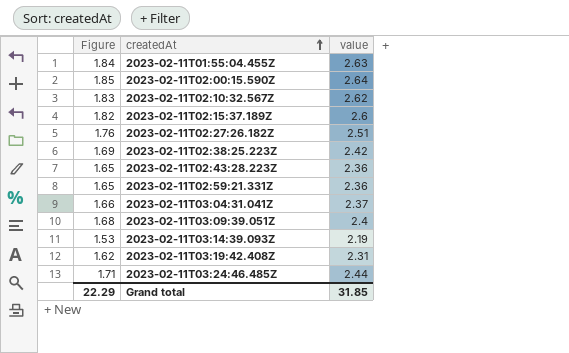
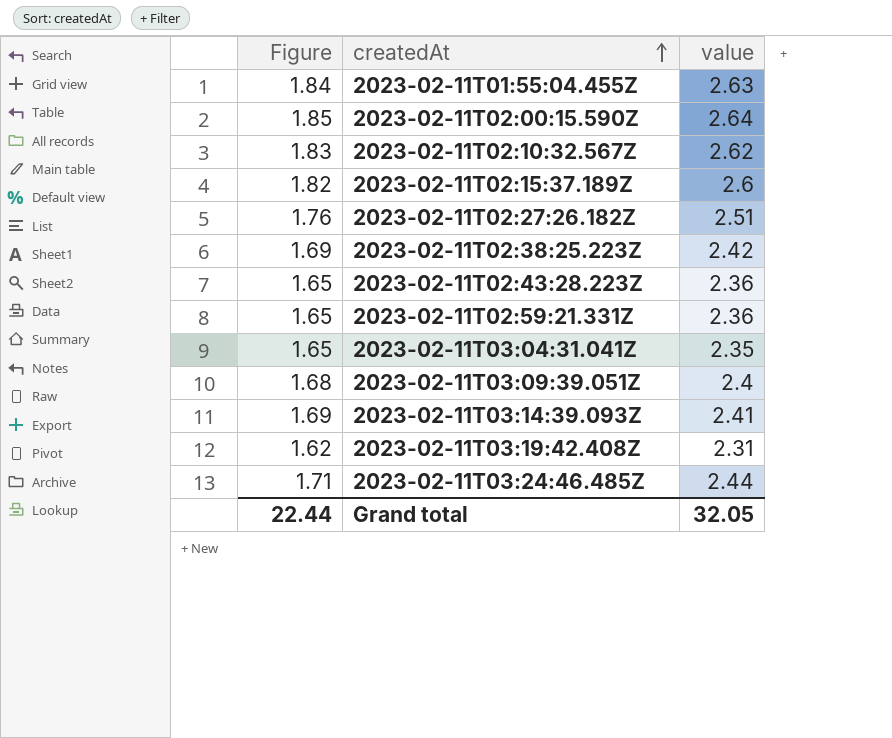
2023-02-11T03:04:31.041Z | Figure: 1.66 -> 1.65
2023-02-11T03:04:31.041Z | value: 2.37 -> 2.35
2023-02-11T03:14:39.093Z | Figure: 1.53 -> 1.69
2023-02-11T03:14:39.093Z | value: 2.19 -> 2.41
Grand total | Figure: 22.29 -> 22.44
Grand total | value: 31.85 -> 32.05

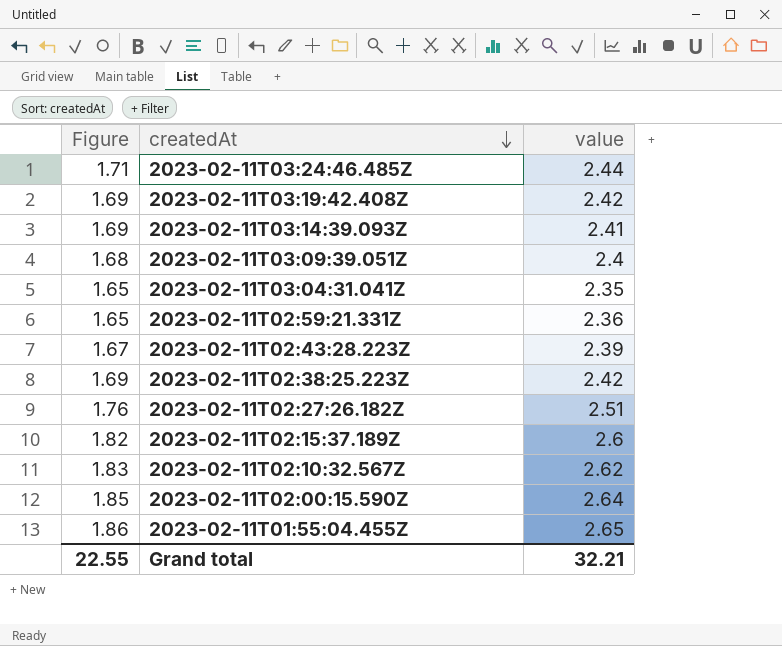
row order: createdAt ascending -> createdAt descending
2023-02-11T03:19:42.408Z | Figure: 1.62 -> 1.69
2023-02-11T03:19:42.408Z | value: 2.31 -> 2.42
2023-02-11T02:43:28.223Z | Figure: 1.65 -> 1.67
2023-02-11T02:43:28.223Z | value: 2.36 -> 2.39
2023-02-11T01:55:04.455Z | Figure: 1.84 -> 1.86
2023-02-11T01:55:04.455Z | value: 2.63 -> 2.65
Grand total | Figure: 22.44 -> 22.55
Grand total | value: 32.05 -> 32.21

